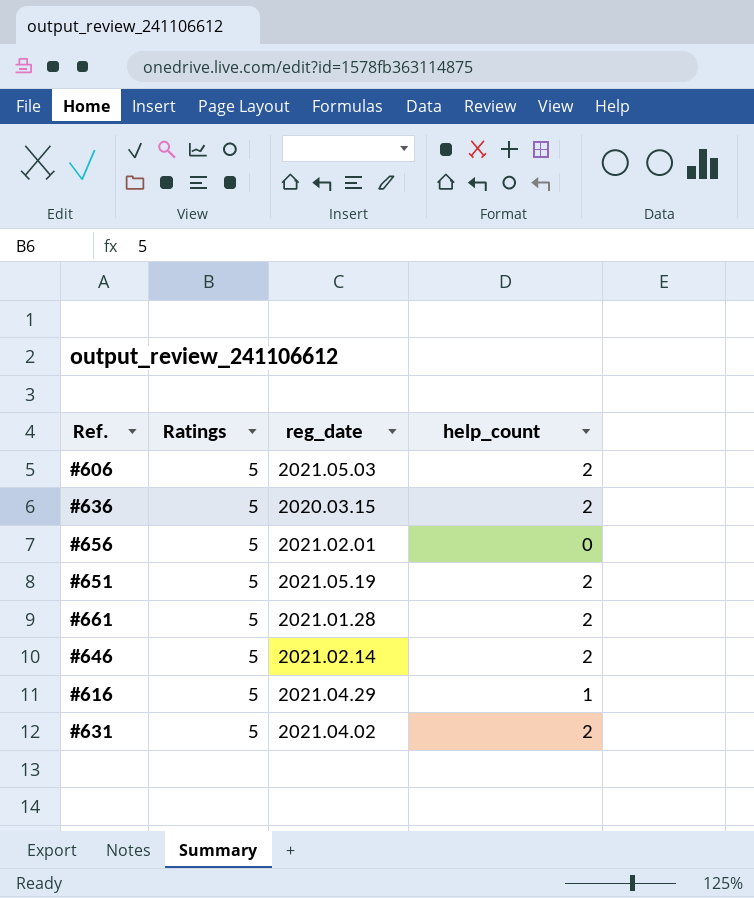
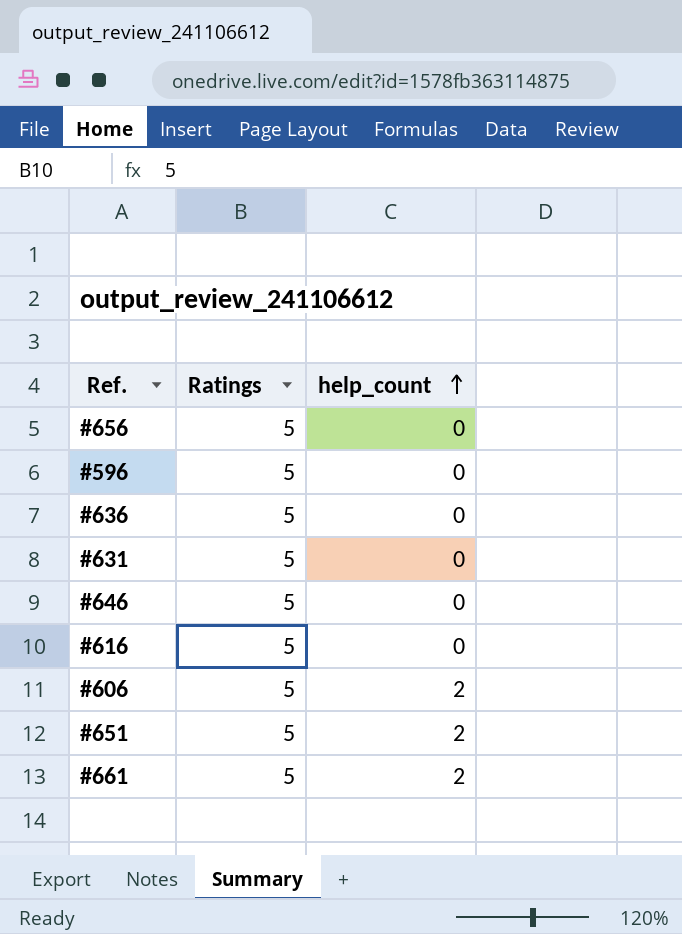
row order: none -> help_count ascending
column reg_date | position: 3 -> none
row #596: none -> 5 | 0
#636 | help_count: 2 -> 0
#631 | help_count: 2 -> 0
#646 | help_count: 2 -> 0
#616 | help_count: 1 -> 0

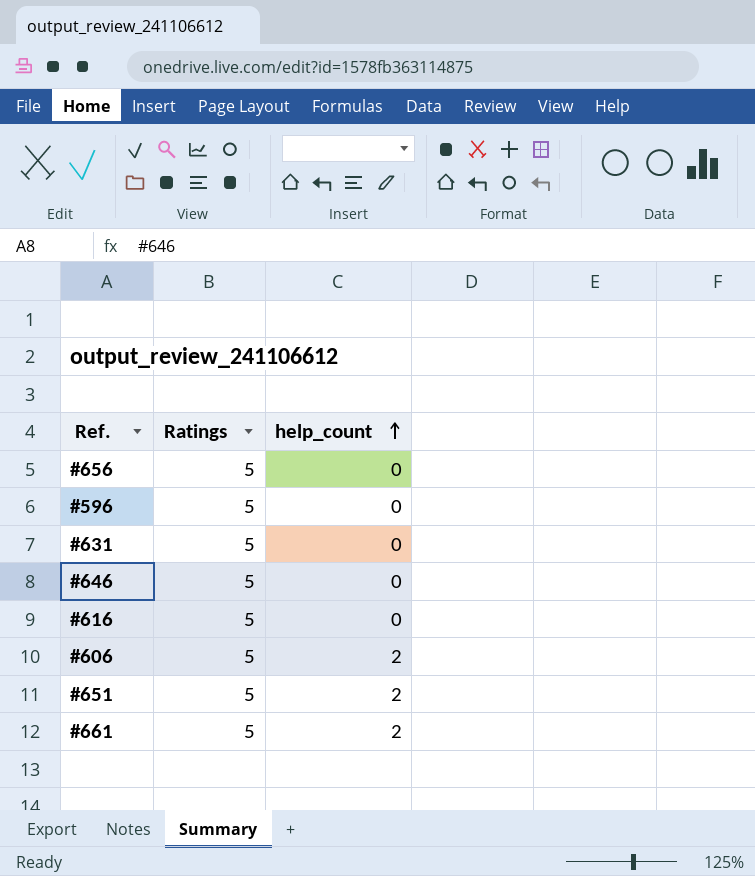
row #636: 5 | 0 -> none

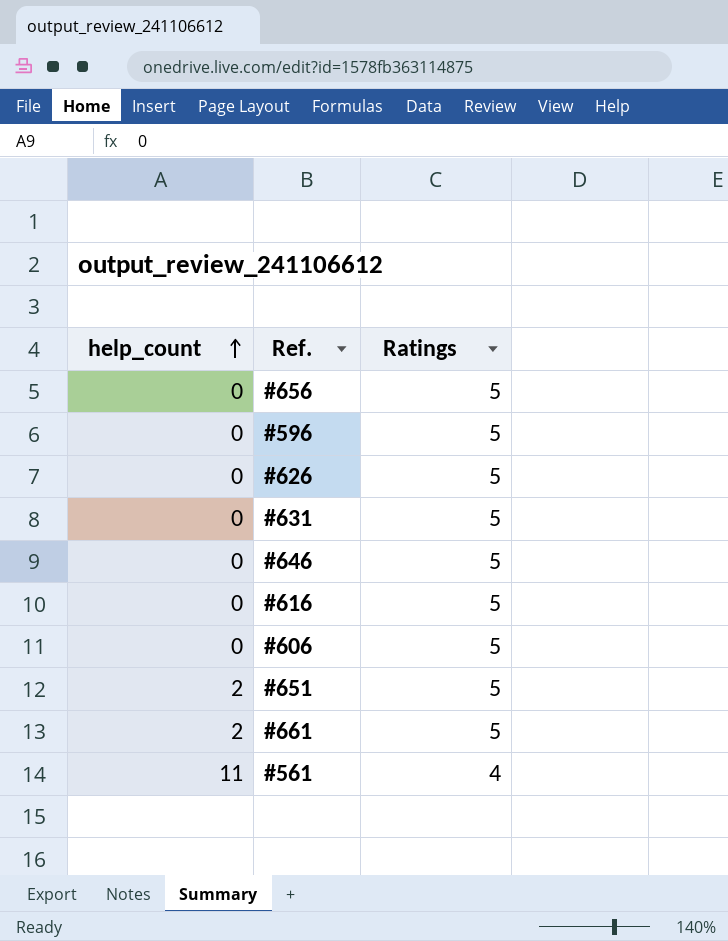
column help_count | position: 3 -> 1
row #626: none -> 0 | 5
#606 | help_count: 2 -> 0
row #561: none -> 11 | 4

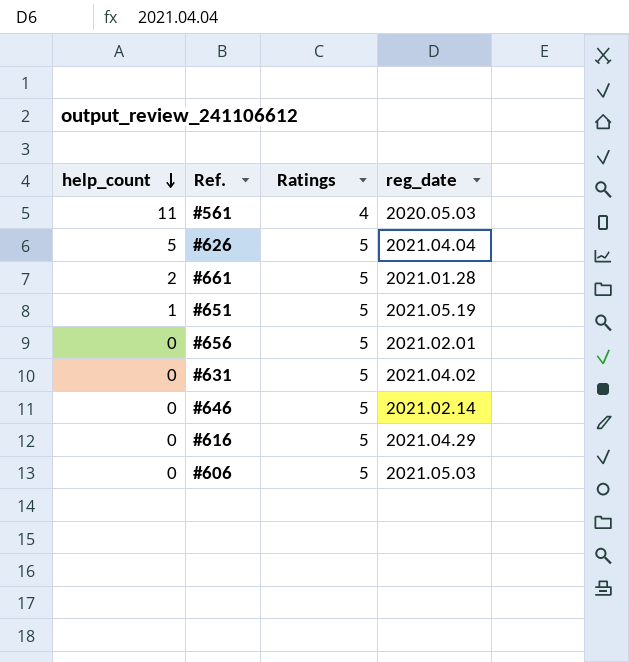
row order: help_count ascending -> help_count descending
column reg_date | position: none -> 4
row #596: 0 | 5 -> none
#626 | help_count: 0 -> 5
#651 | help_count: 2 -> 1

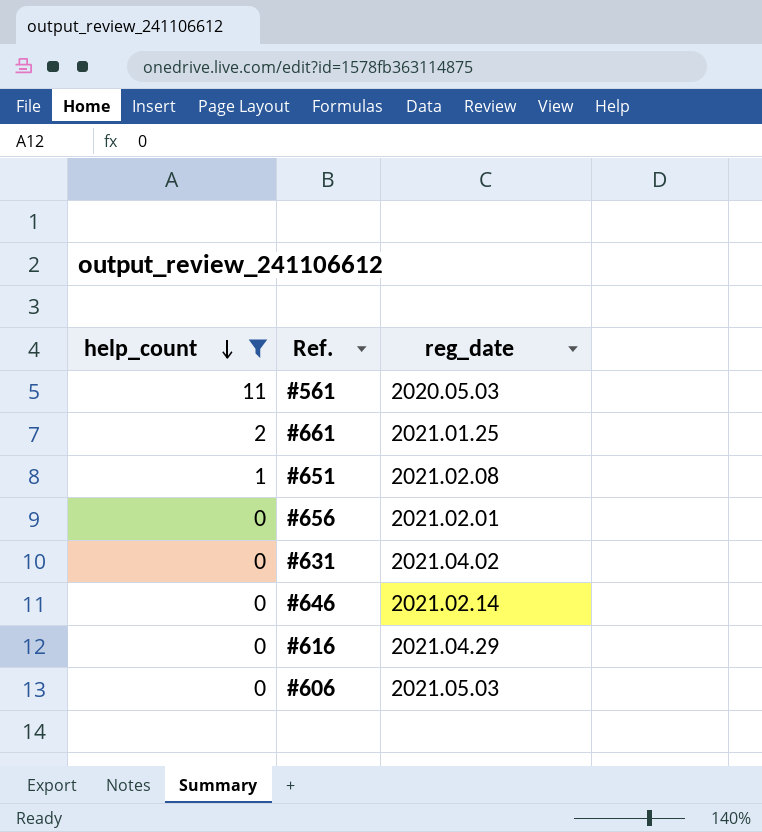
filter: none -> help_count != 5
column Ratings | position: 3 -> none
#661 | reg_date: 2021.01.28 -> 2021.01.25
#651 | reg_date: 2021.05.19 -> 2021.02.08

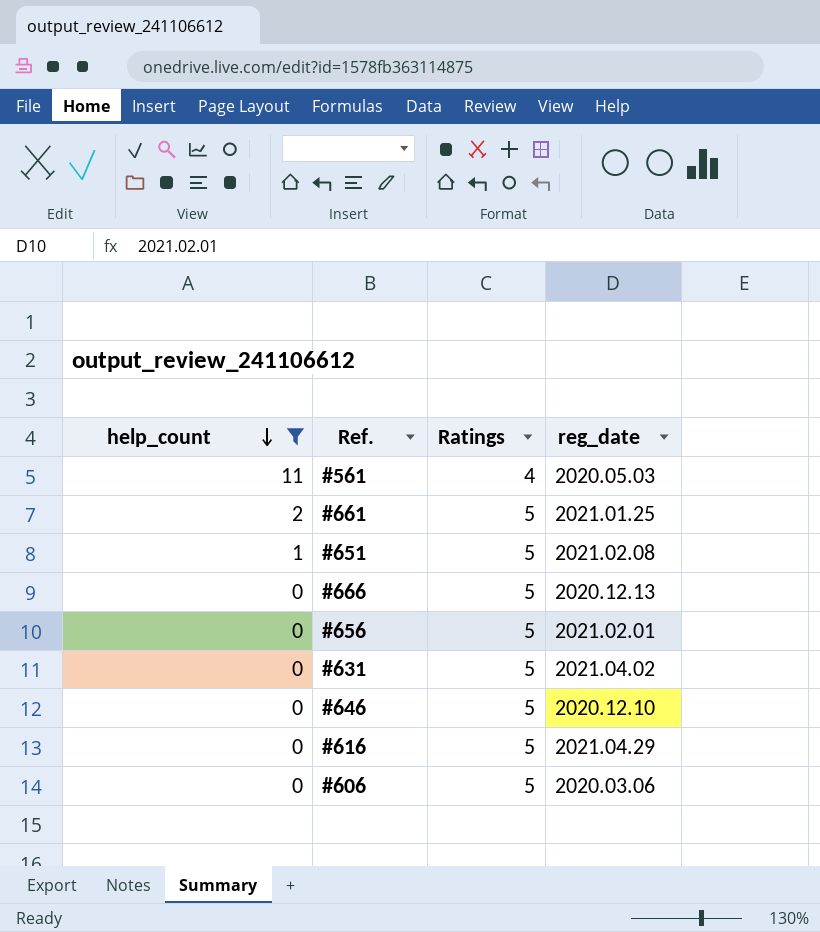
column Ratings | position: none -> 3
row #666: none -> 0 | 5 | 2020.12.13
#646 | reg_date: 2021.02.14 -> 2020.12.10
#606 | reg_date: 2021.05.03 -> 2020.03.06

